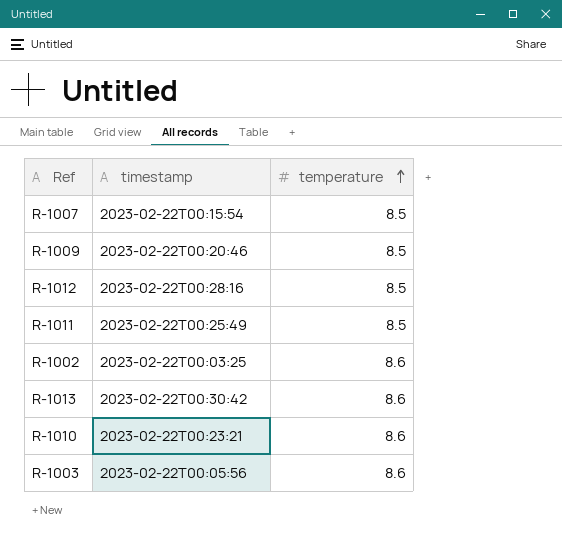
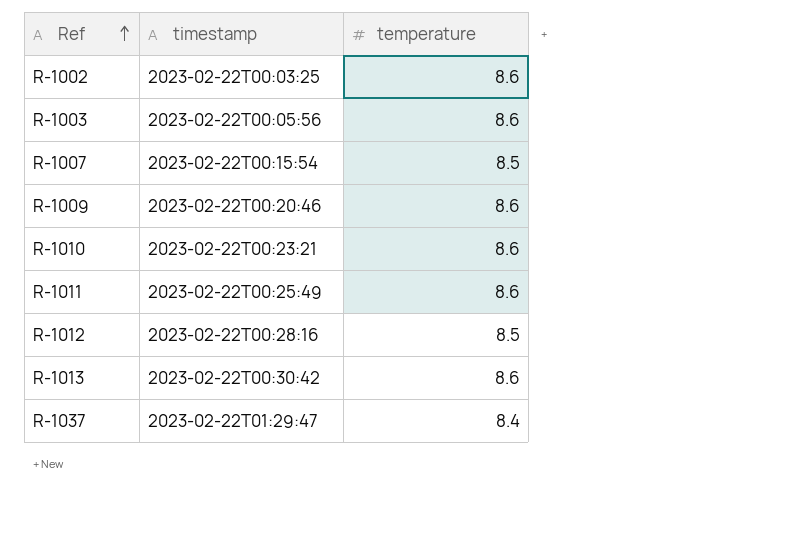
row order: temperature ascending -> Ref ascending
R-1009 | temperature: 8.5 -> 8.6
R-1011 | temperature: 8.5 -> 8.6
row R-1037: none -> 2023-02-22T01:29:47 | 8.4

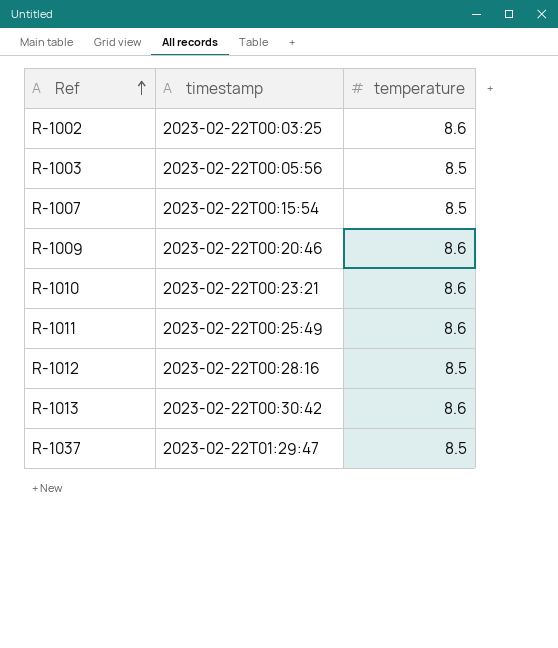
R-1003 | temperature: 8.6 -> 8.5
R-1037 | temperature: 8.4 -> 8.5

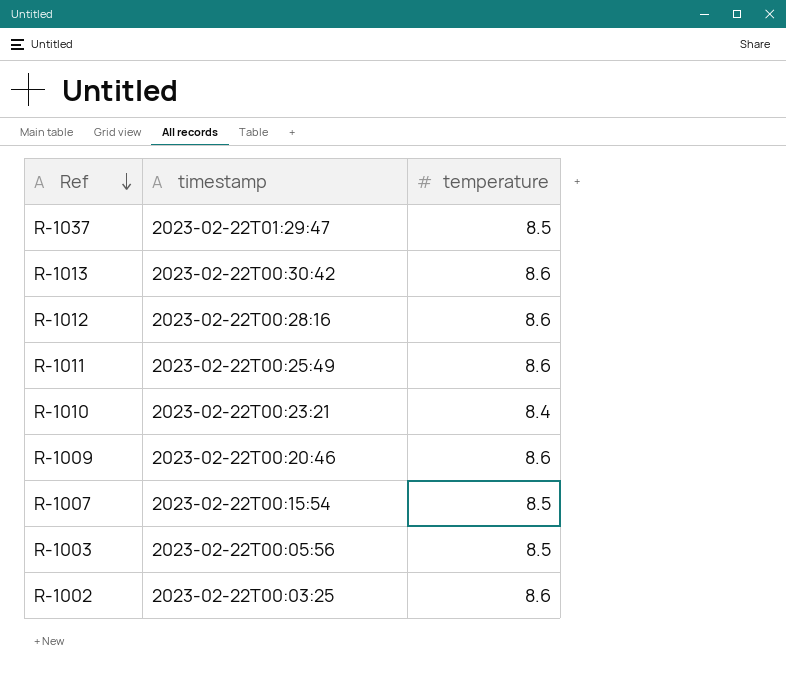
row order: Ref ascending -> Ref descending
R-1012 | temperature: 8.5 -> 8.6
R-1010 | temperature: 8.6 -> 8.4

